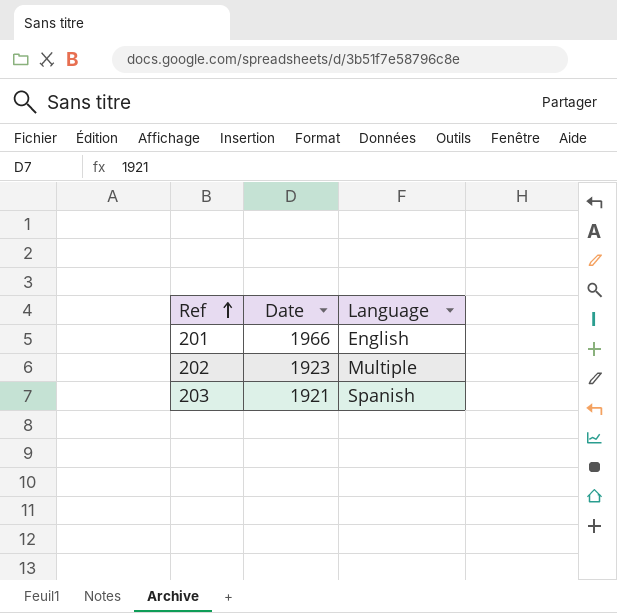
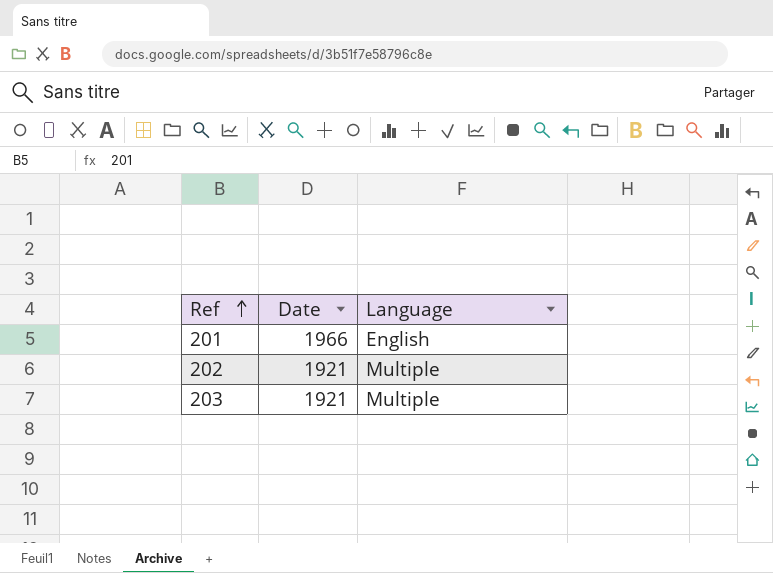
202 | Date: 1923 -> 1921
203 | Language: Spanish -> Multiple

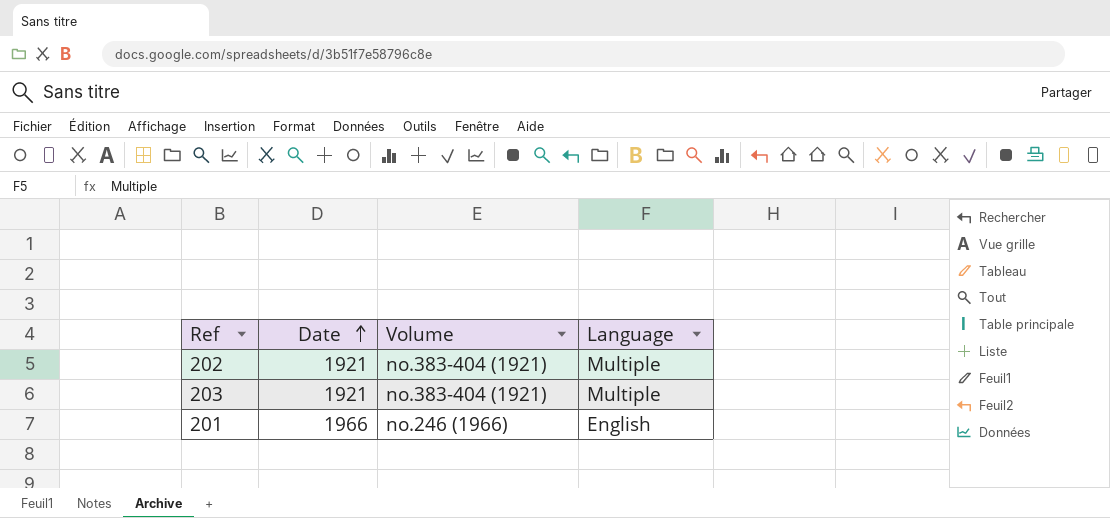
row order: Ref ascending -> Date ascending
column Volume | position: none -> 3

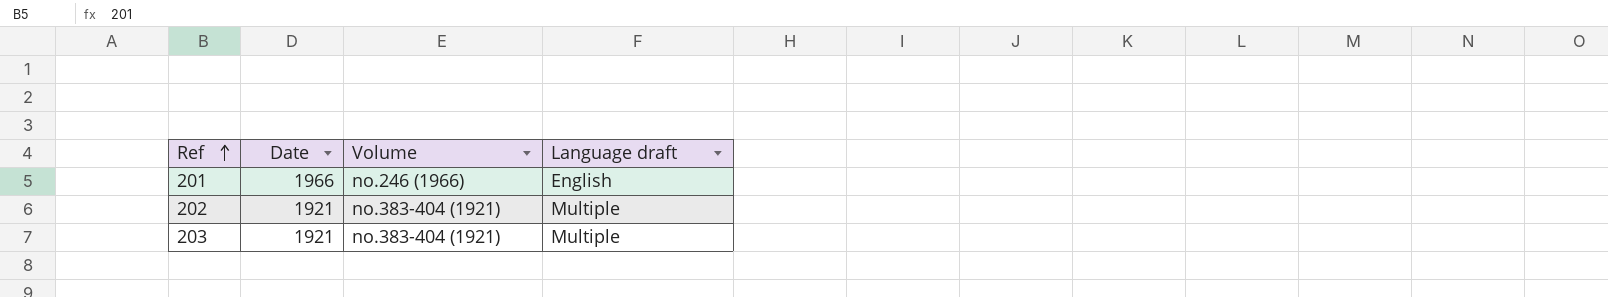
row order: Date ascending -> Ref ascending
column name: Language -> Language draft

